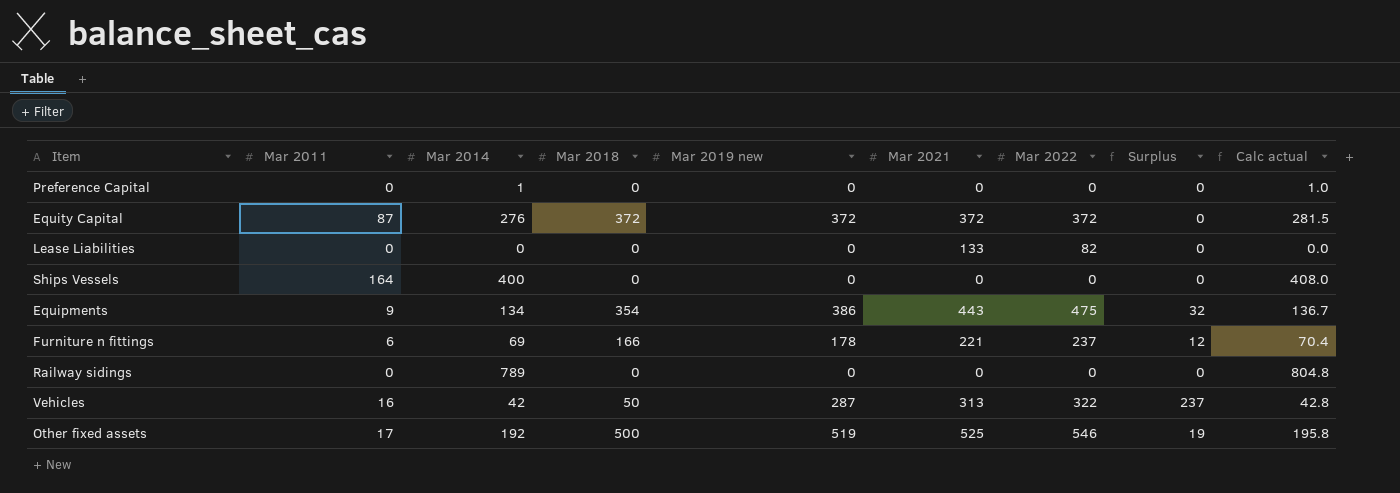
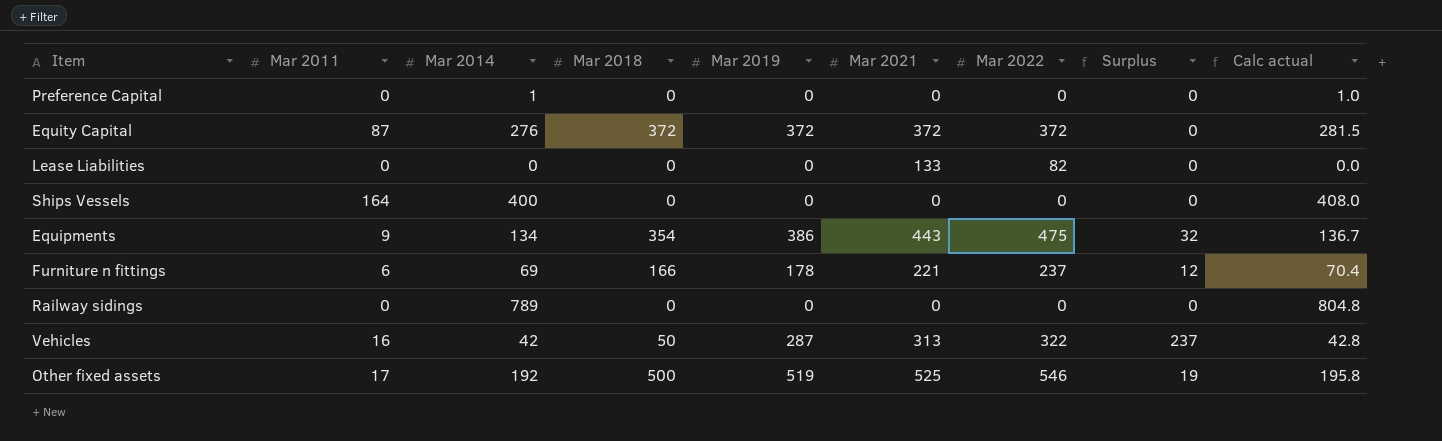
column name: Mar 2019 new -> Mar 2019

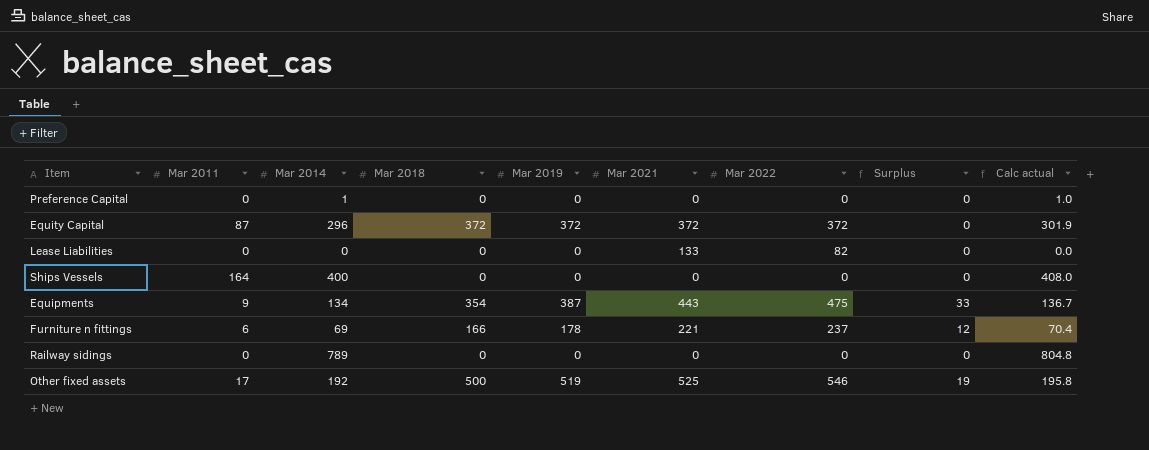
row Vehicles: 16 | 42 | 50 | 287 | 313 | 322 | 237 | 42.8 -> none
Equity Capital | Mar 2014: 276 -> 296
Equity Capital | Calc actual: 281.5 -> 301.9
Equipments | Mar 2019: 386 -> 387
Equipments | Surplus: 32 -> 33

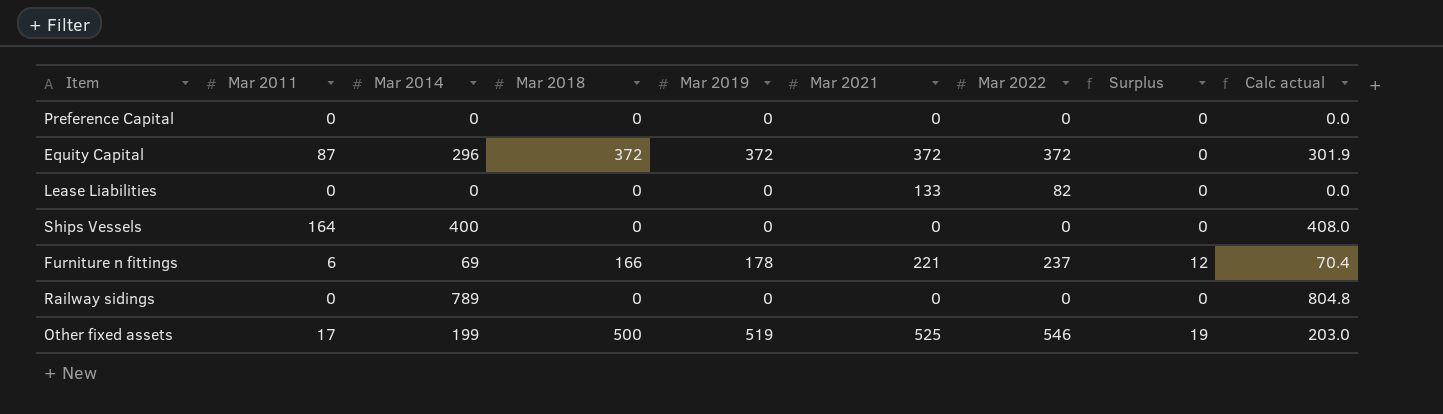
row Equipments: 9 | 134 | 354 | 387 | 443 | 475 | 33 | 136.7 -> none
Preference Capital | Mar 2014: 1 -> 0
Preference Capital | Calc actual: 1.0 -> 0.0
Other fixed assets | Mar 2014: 192 -> 199
Other fixed assets | Calc actual: 195.8 -> 203.0

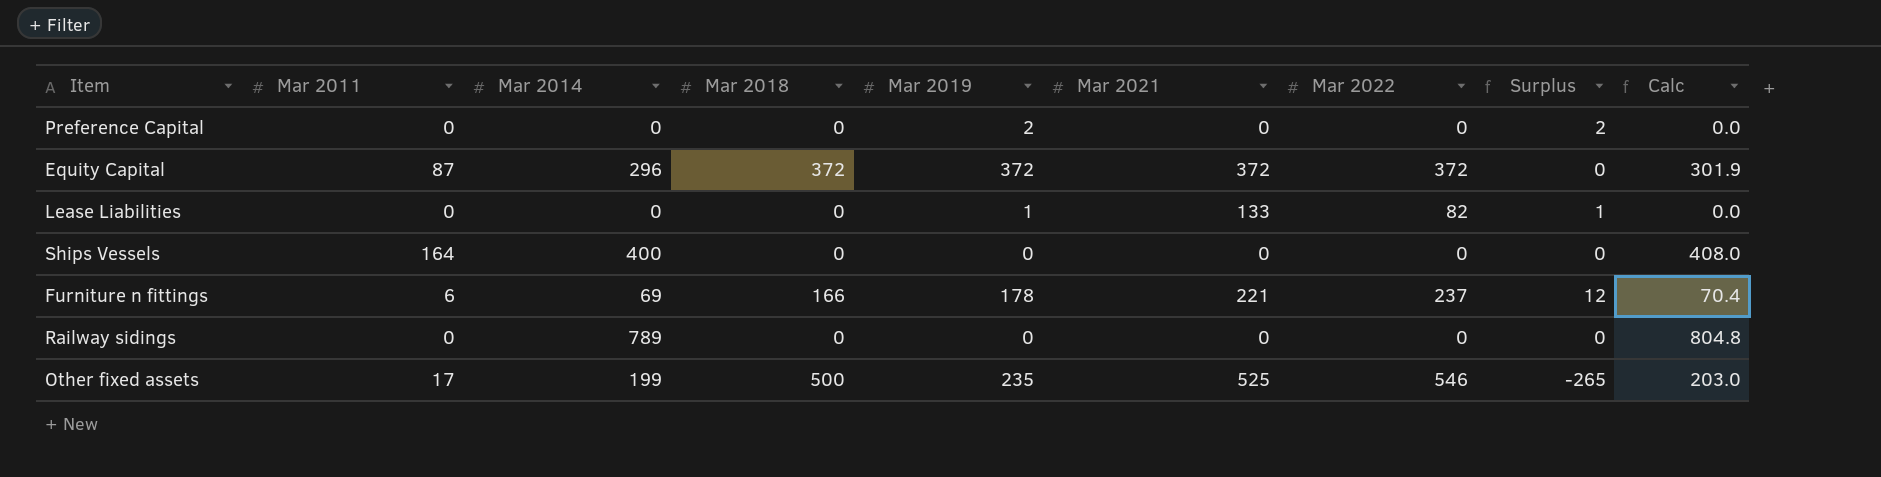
column name: Calc actual -> Calc
Preference Capital | Mar 2019: 0 -> 2
Preference Capital | Surplus: 0 -> 2
Lease Liabilities | Mar 2019: 0 -> 1
Lease Liabilities | Surplus: 0 -> 1
Other fixed assets | Mar 2019: 519 -> 235
Other fixed assets | Surplus: 19 -> -265

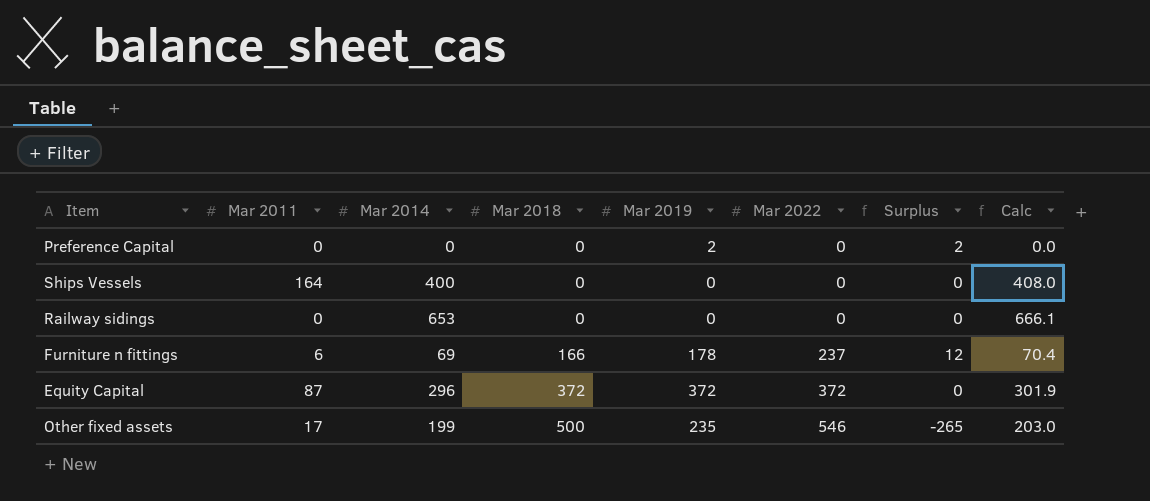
row order: none -> Mar 2018 ascending
column Mar 2021 | position: 6 -> none
row Lease Liabilities: 0 | 0 | 0 | 1 | 133 | 82 | 1 | 0.0 -> none
Railway sidings | Mar 2014: 789 -> 653
Railway sidings | Calc: 804.8 -> 666.1

